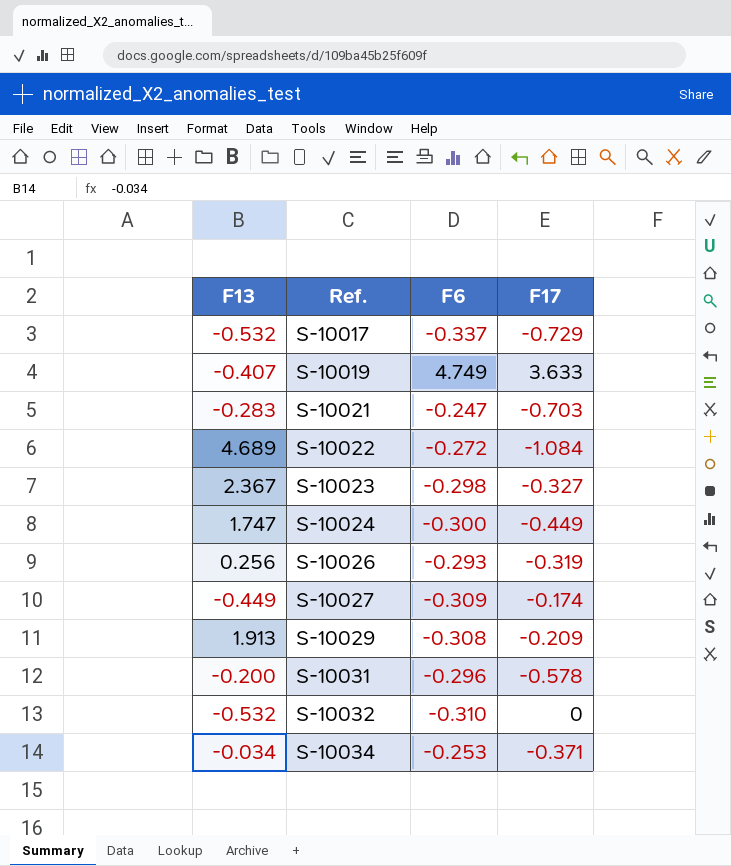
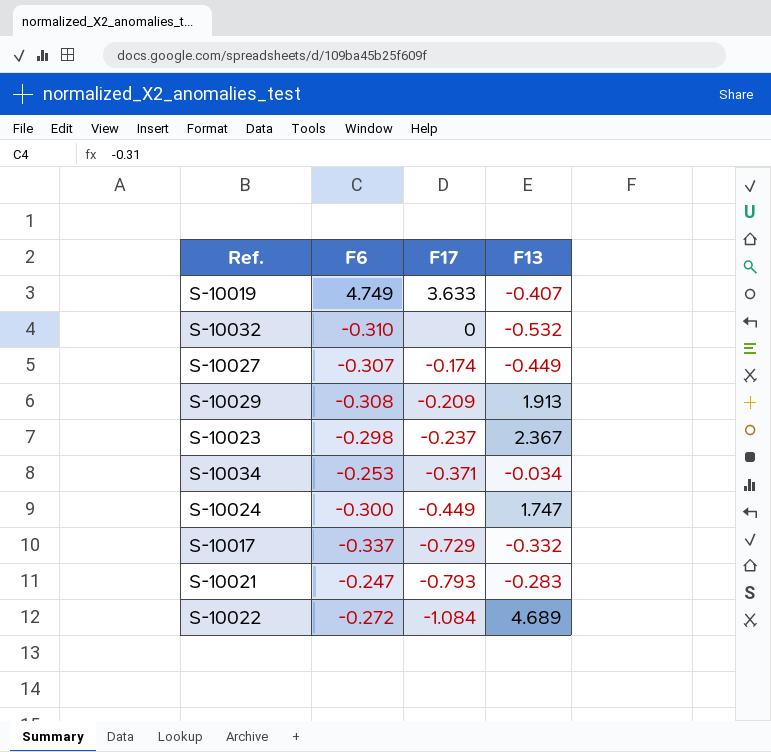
row order: Ref. ascending -> F17 descending
column F13 | position: 1 -> 4
row S-10026: 0.256 | -0.293 | -0.319 -> none
row S-10031: -0.200 | -0.296 | -0.578 -> none
S-10027 | F6: -0.309 -> -0.307
S-10023 | F17: -0.327 -> -0.237
S-10017 | F13: -0.532 -> -0.332
S-10021 | F17: -0.703 -> -0.793

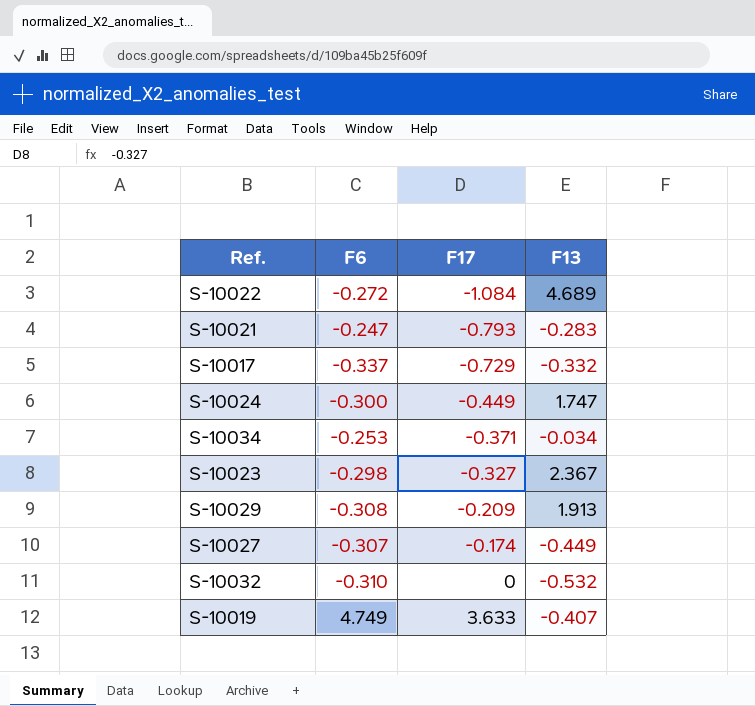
row order: F17 descending -> F17 ascending
S-10023 | F17: -0.237 -> -0.327

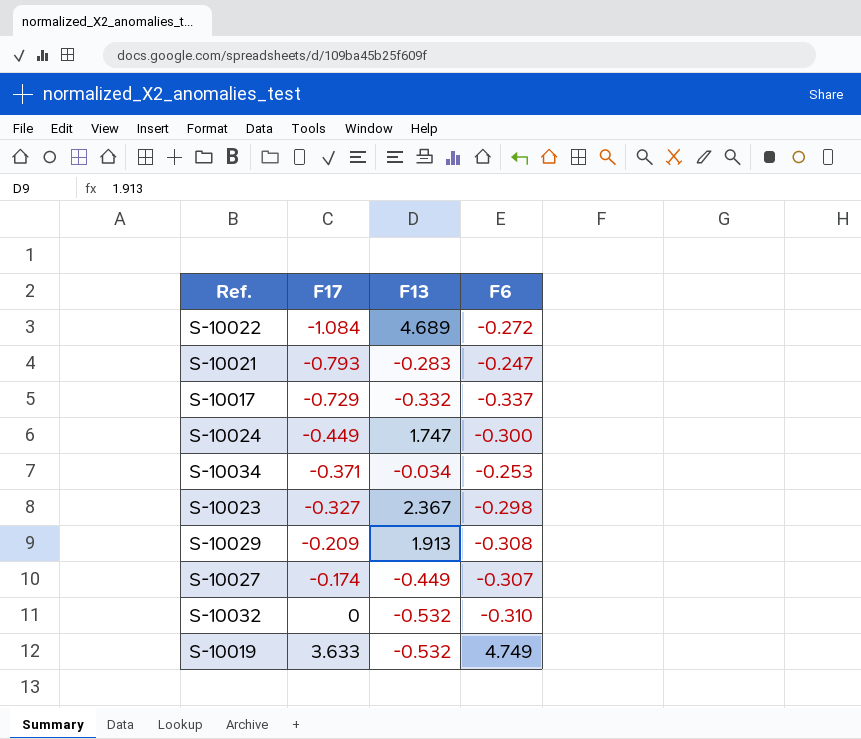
column F6 | position: 2 -> 4
S-10019 | F13: -0.407 -> -0.532

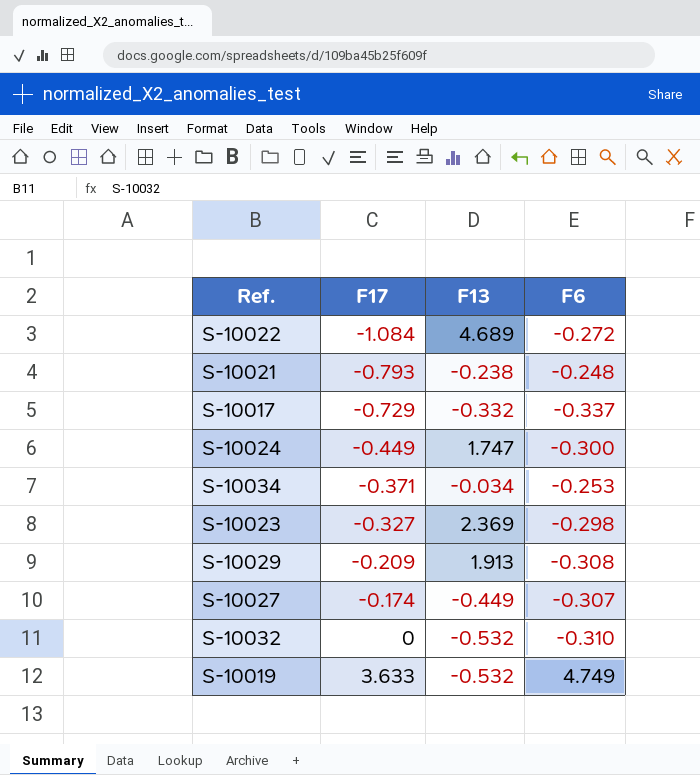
S-10021 | F13: -0.283 -> -0.238
S-10021 | F6: -0.247 -> -0.248
S-10023 | F13: 2.367 -> 2.369

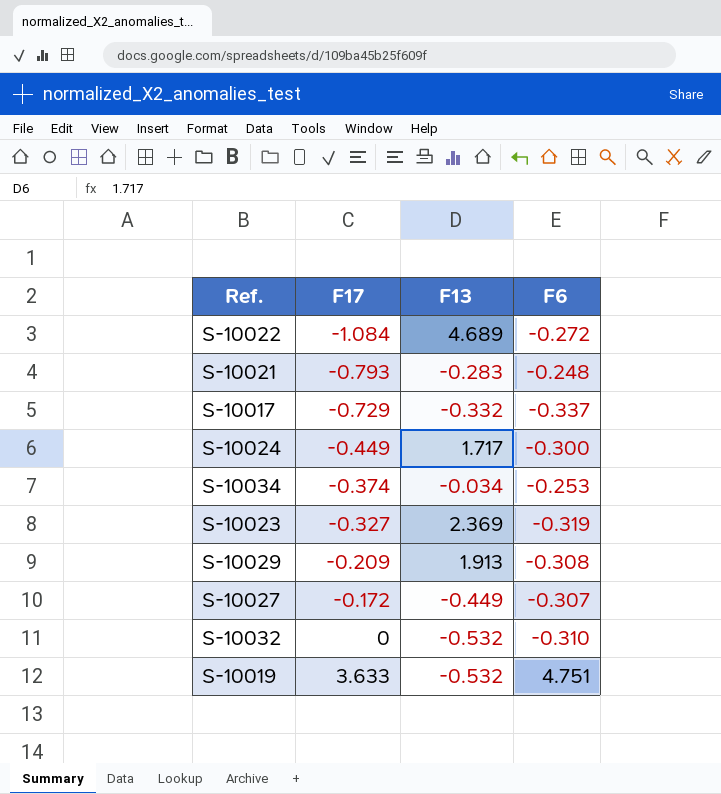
S-10021 | F13: -0.238 -> -0.283
S-10024 | F13: 1.747 -> 1.717
S-10034 | F17: -0.371 -> -0.374
S-10023 | F6: -0.298 -> -0.319
S-10027 | F17: -0.174 -> -0.172
S-10019 | F6: 4.749 -> 4.751

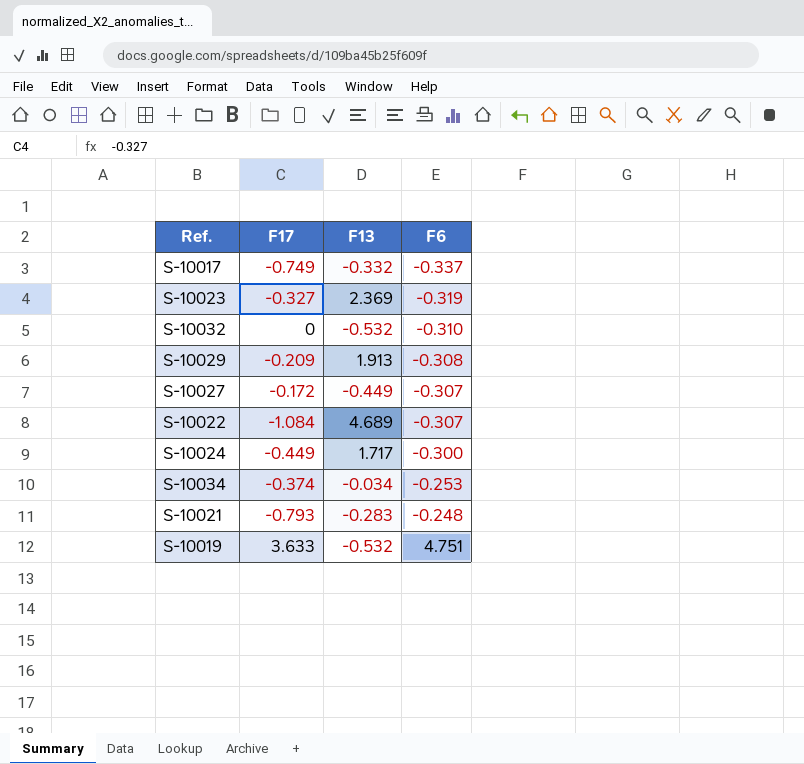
row order: F17 ascending -> F6 ascending
S-10017 | F17: -0.729 -> -0.749
S-10022 | F6: -0.272 -> -0.307

